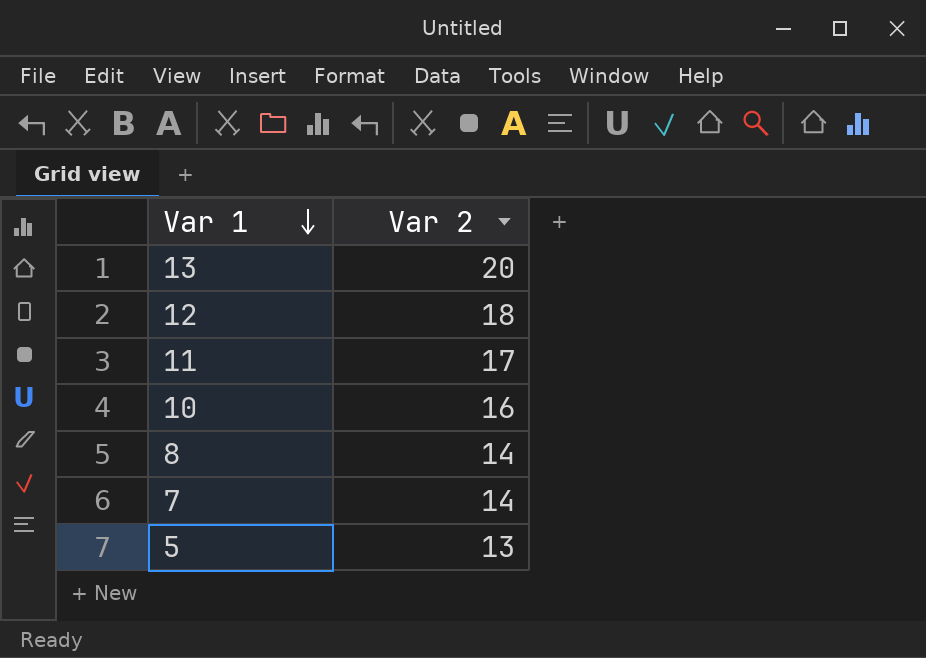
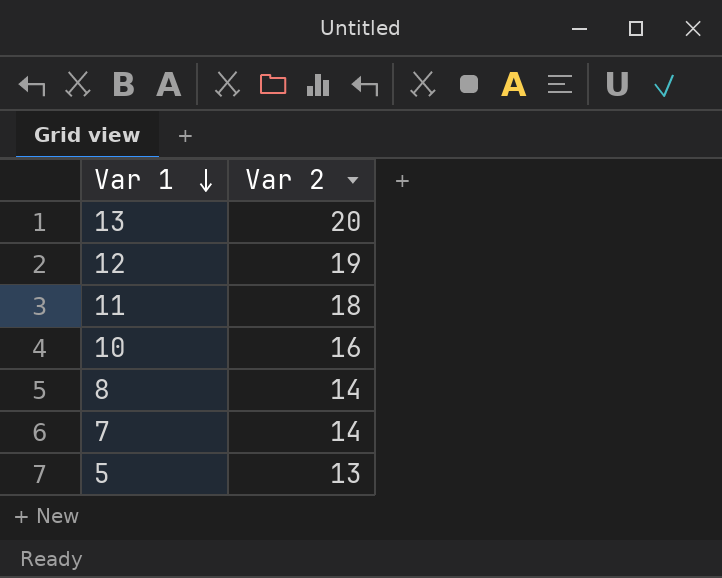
12 | Var 2: 18 -> 19
11 | Var 2: 17 -> 18

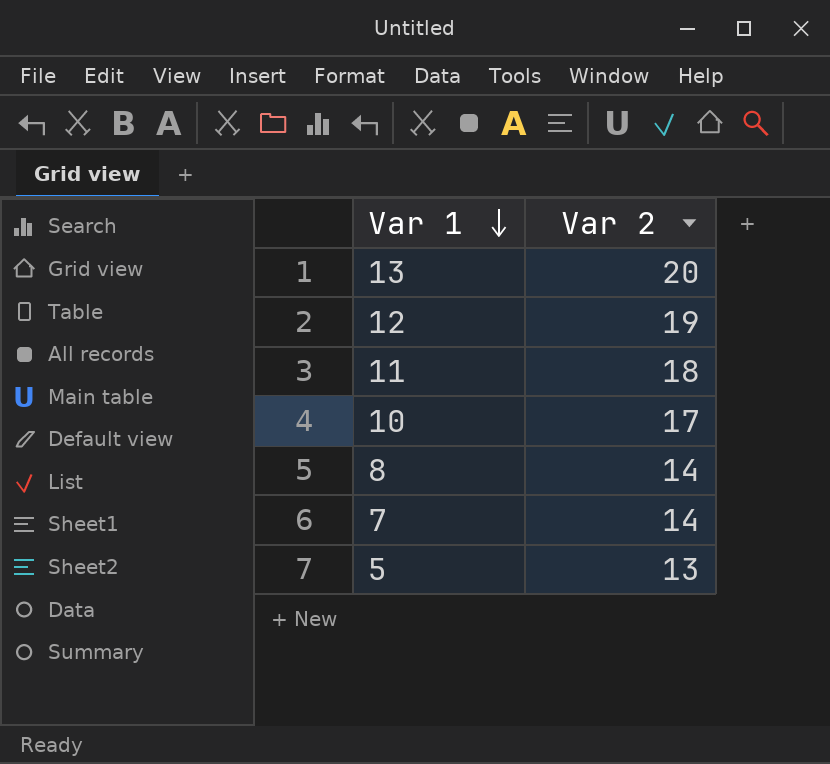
10 | Var 2: 16 -> 17

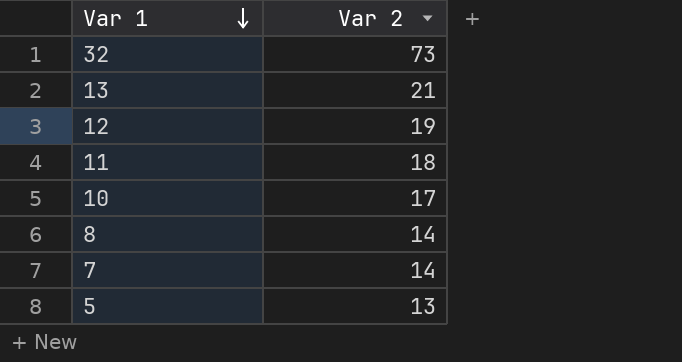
row 32: none -> 73
13 | Var 2: 20 -> 21

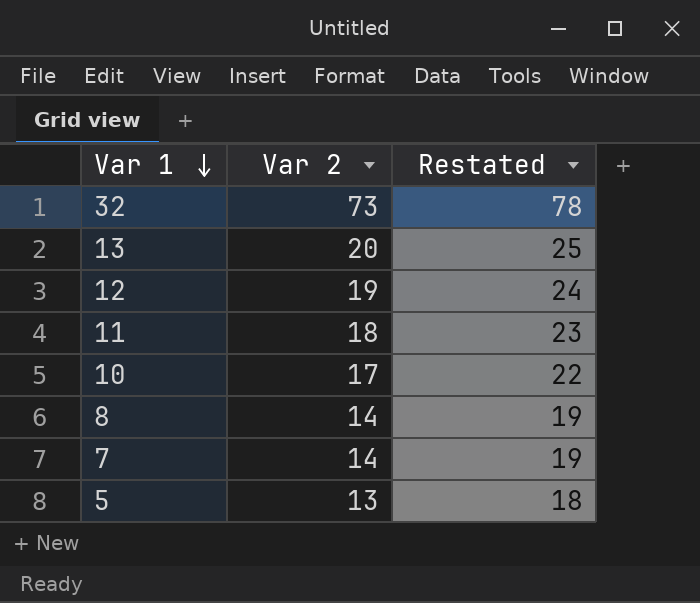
column Restated | formula: none -> [Var 2] + 5
13 | Var 2: 21 -> 20

